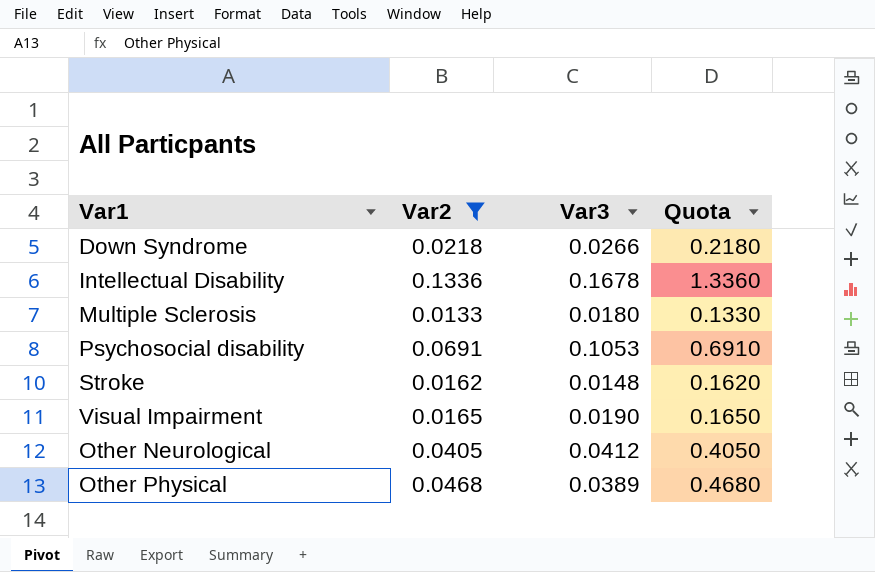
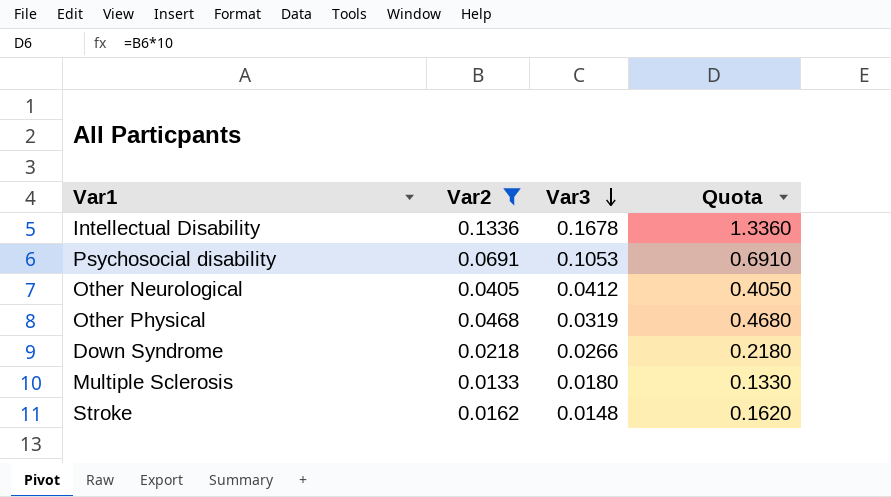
row order: none -> Var3 descending
row Visual Impairment: 0.0165 | 0.0190 | 0.1650 -> none
Other Physical | Var3: 0.0389 -> 0.0319

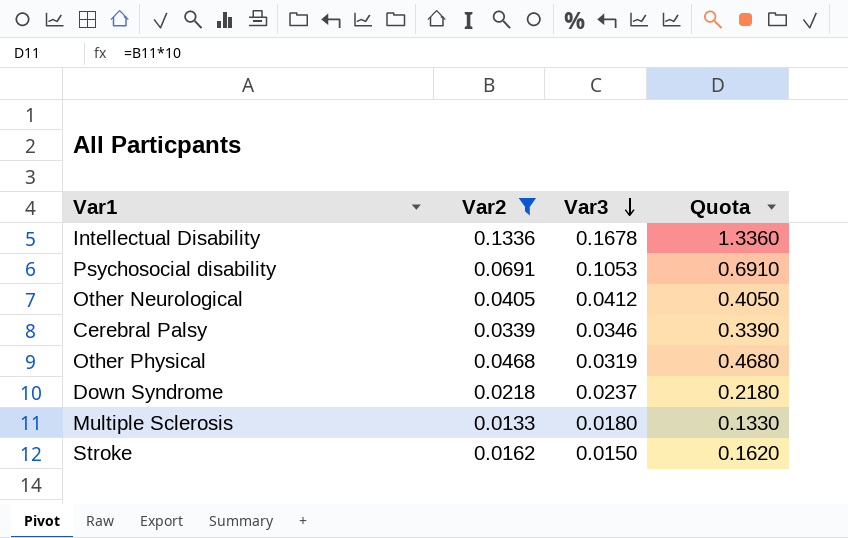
row Cerebral Palsy: none -> 0.0339 | 0.0346 | 0.3390
Down Syndrome | Var3: 0.0266 -> 0.0237
Stroke | Var3: 0.0148 -> 0.0150

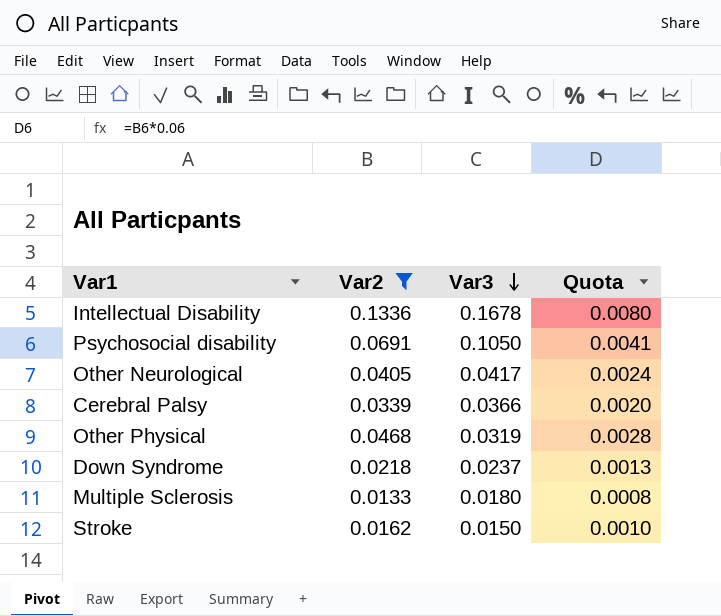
column Quota | formula: [Var2] * 10 -> [Var2] * 0.06
Psychosocial disability | Var3: 0.1053 -> 0.1050
Other Neurological | Var3: 0.0412 -> 0.0417
Cerebral Palsy | Var3: 0.0346 -> 0.0366

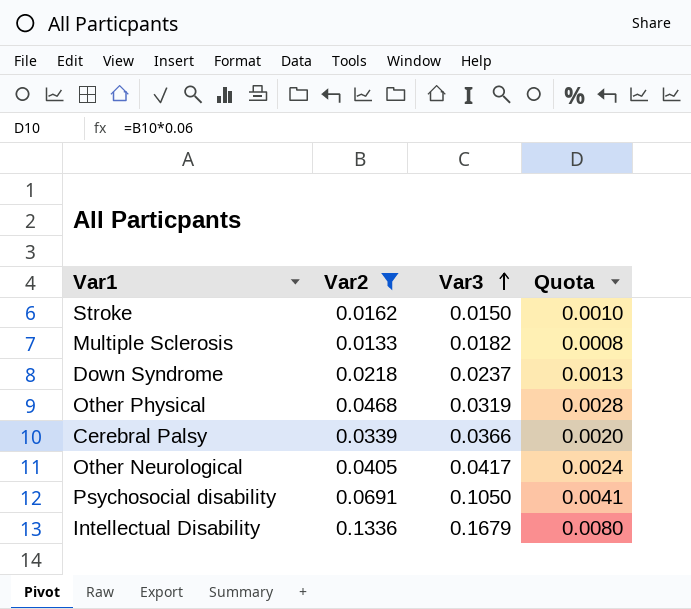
row order: Var3 descending -> Var3 ascending
Multiple Sclerosis | Var3: 0.0180 -> 0.0182
Intellectual Disability | Var3: 0.1678 -> 0.1679

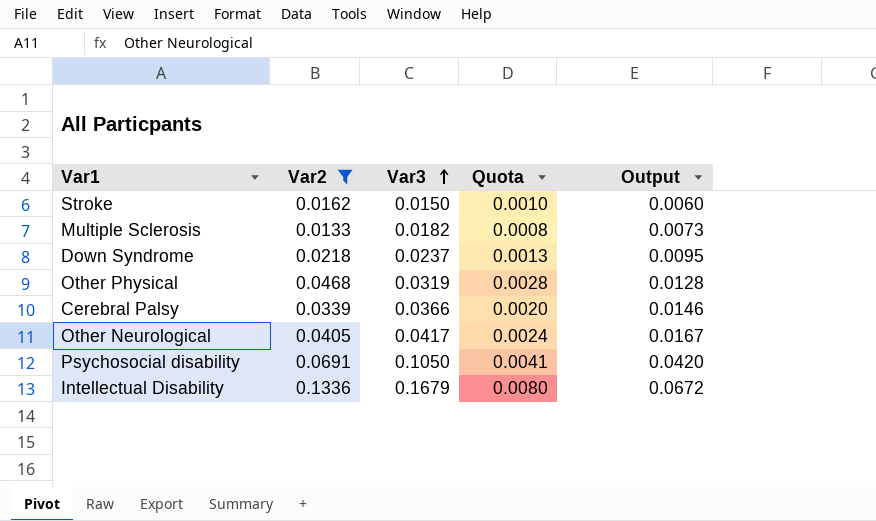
column Output | formula: none -> [Var3] * 0.4

